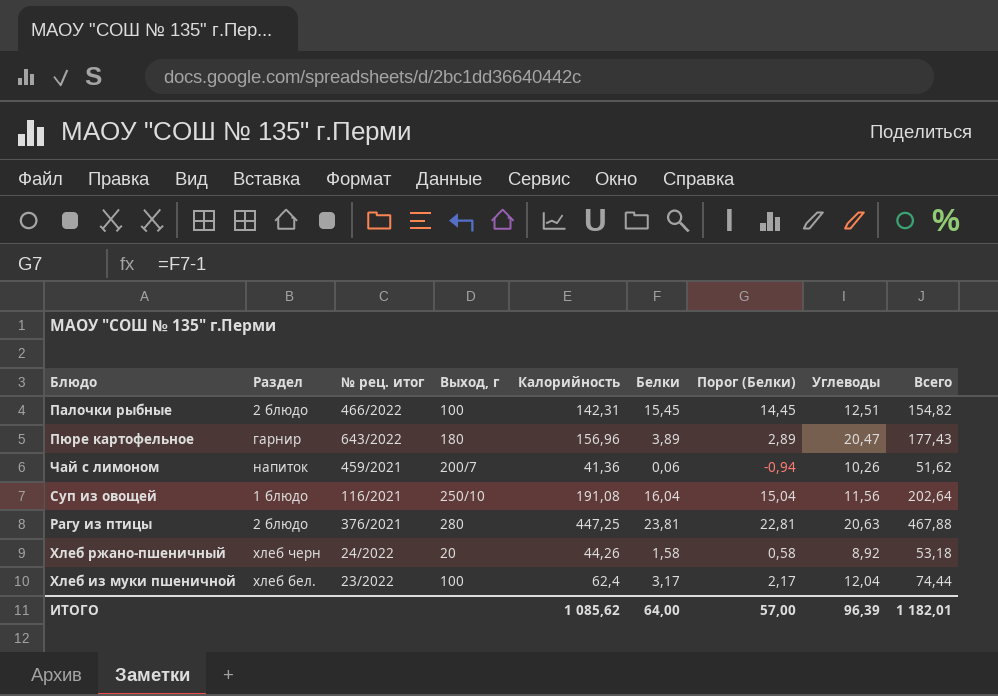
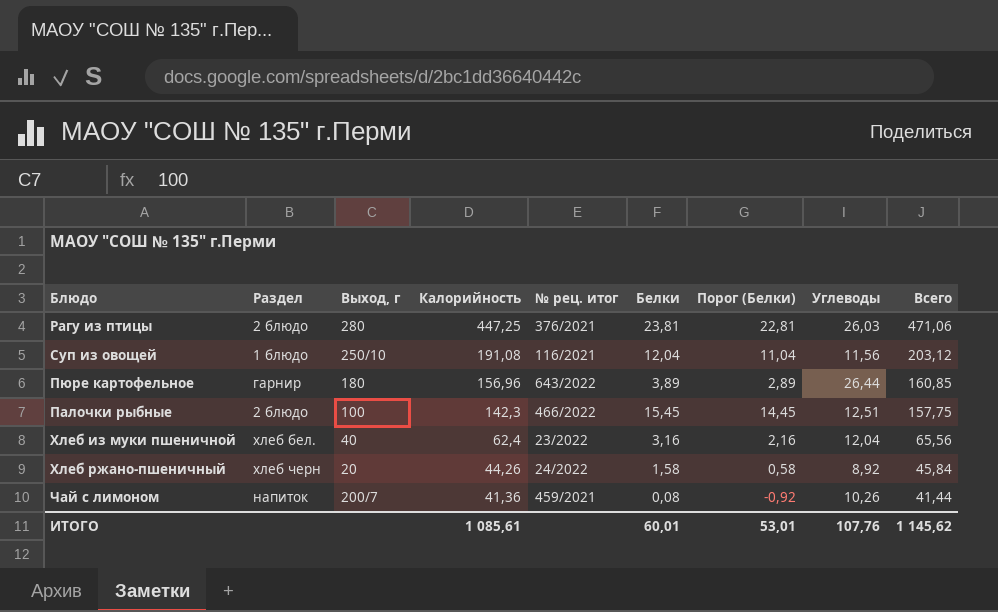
row order: none -> Калорийность descending
column № рец. итог | position: 3 -> 5
column Всего | formula: [Калорийность] + [Углеводы] -> [Калорийность] + [Белки]
Рагу из птицы | Углеводы: 20,63 -> 26,03
Суп из овощей | Белки: 16,04 -> 12,04
Суп из овощей | Порог (Белки): 15,04 -> 11,04
Пюре картофельное | Углеводы: 20,47 -> 26,44
Палочки рыбные | Калорийность: 142,31 -> 142,3
Хлеб из муки пшеничной | Выход, г: 100 -> 40
Хлеб из муки пшеничной | Белки: 3,17 -> 3,16
Хлеб из муки пшеничной | Порог (Белки): 2,17 -> 2,16
Чай с лимоном | Белки: 0,06 -> 0,08
Чай с лимоном | Порог (Белки): -0,94 -> -0,92
ИТОГО | Калорийность: 1 085,62 -> 1 085,61
ИТОГО | Белки: 64,00 -> 60,01
ИТОГО | Порог (Белки): 57,00 -> 53,01
ИТОГО | Углеводы: 96,39 -> 107,76
ИТОГО | Всего: 1 182,01 -> 1 145,62

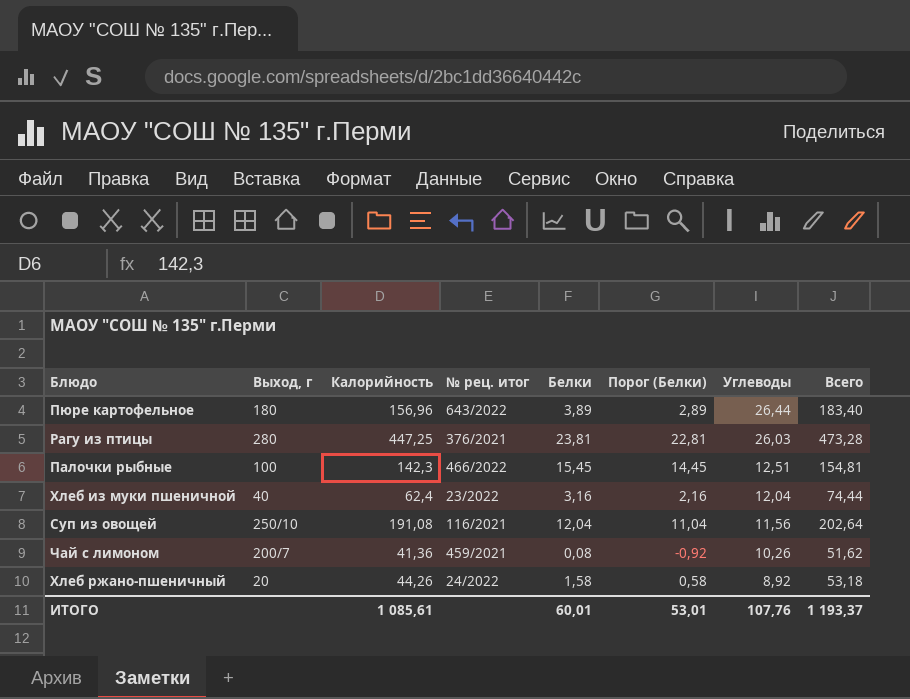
row order: Калорийность descending -> Углеводы descending
column Раздел | position: 2 -> none
column Всего | formula: [Калорийность] + [Белки] -> [Калорийность] + [Углеводы]
ИТОГО | Всего: 1 145,62 -> 1 193,37

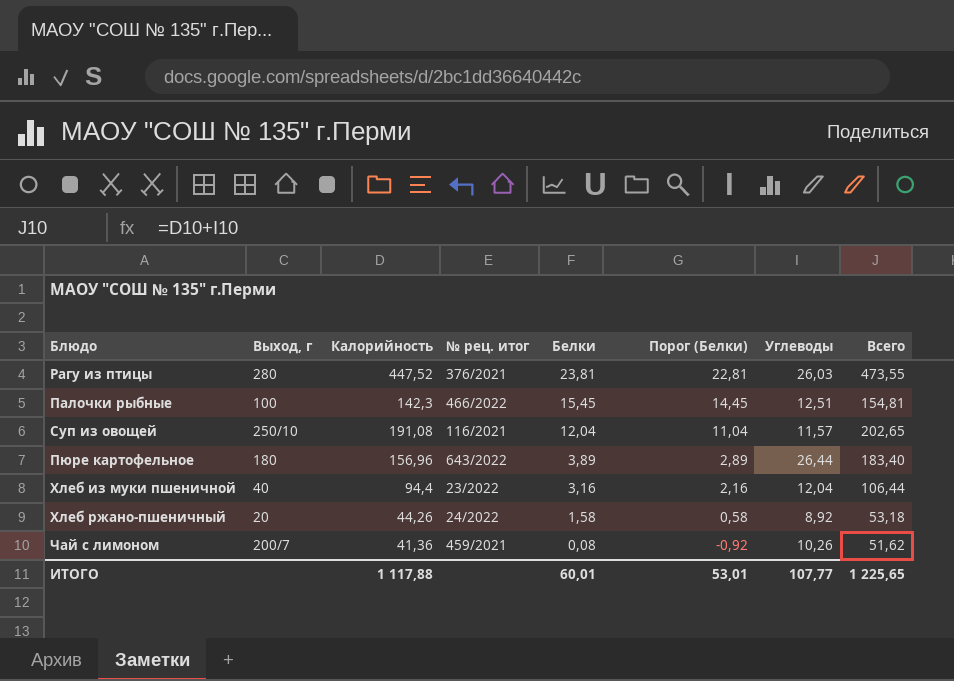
row order: Углеводы descending -> Белки descending
Рагу из птицы | Калорийность: 447,25 -> 447,52
Рагу из птицы | Всего: 473,28 -> 473,55
Суп из овощей | Углеводы: 11,56 -> 11,57
Суп из овощей | Всего: 202,64 -> 202,65
Хлеб из муки пшеничной | Калорийность: 62,4 -> 94,4
Хлеб из муки пшеничной | Всего: 74,44 -> 106,44
ИТОГО | Калорийность: 1 085,61 -> 1 117,88
ИТОГО | Углеводы: 107,76 -> 107,77
ИТОГО | Всего: 1 193,37 -> 1 225,65

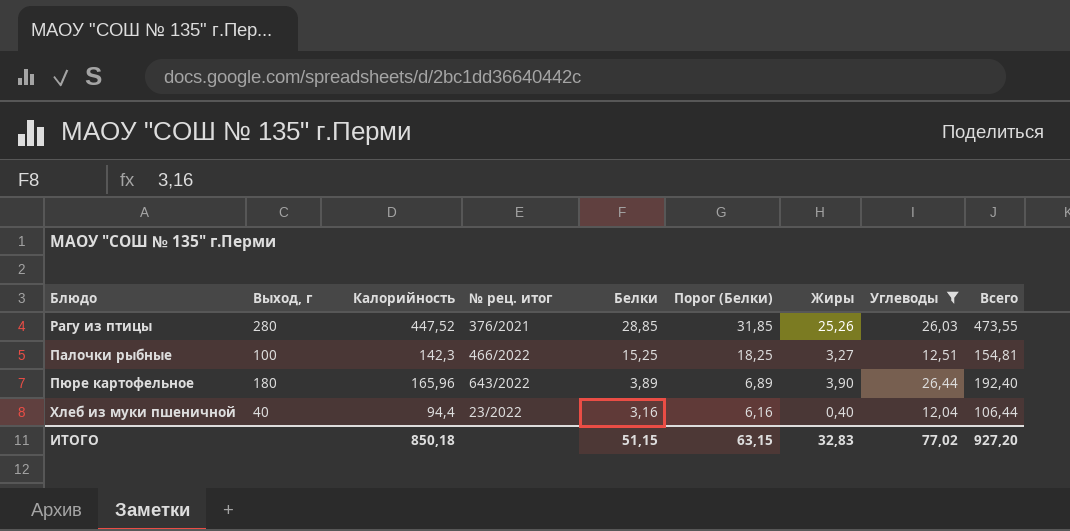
filter: none -> Углеводы >= 12,04
column Порог (Белки) | formula: [Белки] - 1 -> [Белки] + 3
column Жиры | position: none -> 7
Рагу из птицы | Белки: 23,81 -> 28,85
Палочки рыбные | Белки: 15,45 -> 15,25
Пюре картофельное | Калорийность: 156,96 -> 165,96
Пюре картофельное | Всего: 183,40 -> 192,40
ИТОГО | Калорийность: 1 117,88 -> 850,18
ИТОГО | Белки: 60,01 -> 51,15
ИТОГО | Порог (Белки): 53,01 -> 63,15
ИТОГО | Углеводы: 107,77 -> 77,02
ИТОГО | Всего: 1 225,65 -> 927,20

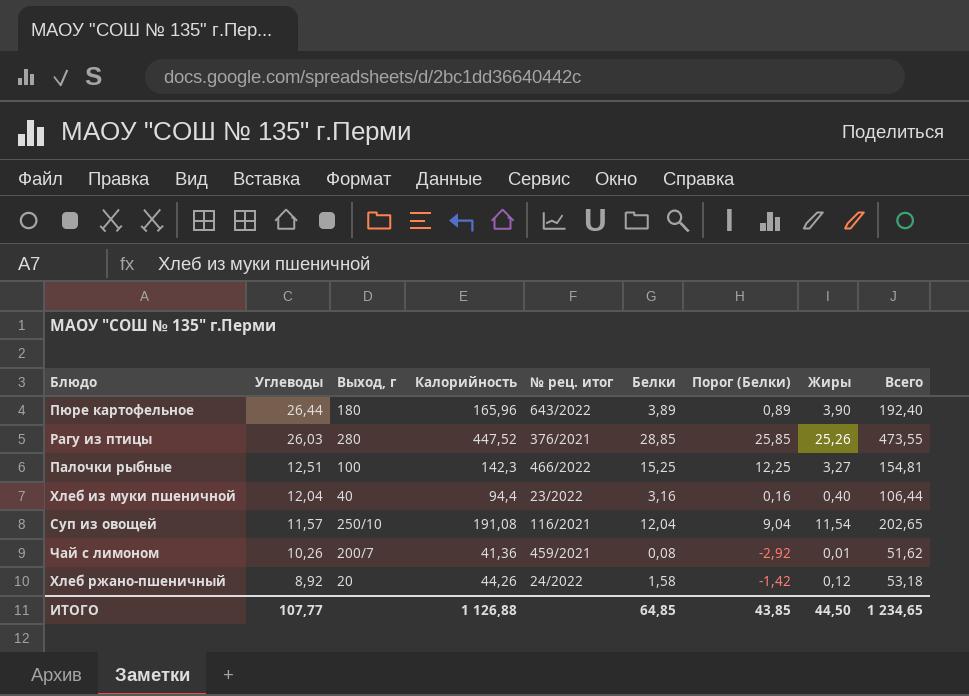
filter: Углеводы >= 12,04 -> none
row order: Белки descending -> Углеводы descending
column Углеводы | position: 8 -> 2
column Порог (Белки) | formula: [Белки] + 3 -> [Белки] - 3
ИТОГО | Углеводы: 77,02 -> 107,77
ИТОГО | Калорийность: 850,18 -> 1 126,88
ИТОГО | Белки: 51,15 -> 64,85
ИТОГО | Порог (Белки): 63,15 -> 43,85
ИТОГО | Жиры: 32,83 -> 44,50
ИТОГО | Всего: 927,20 -> 1 234,65

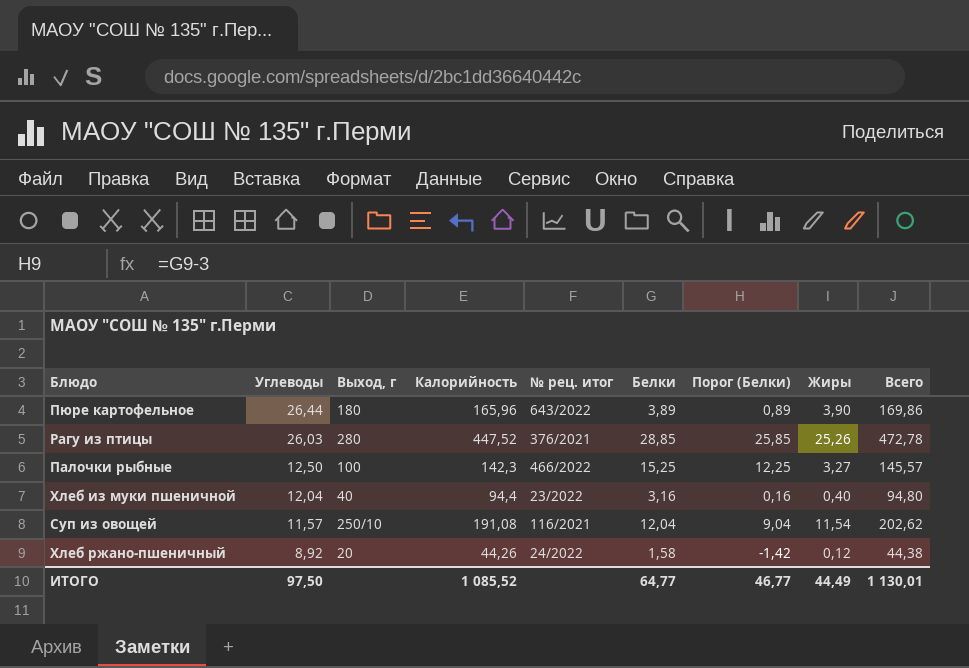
column Всего | formula: [Углеводы] + [Калорийность] -> [Калорийность] + [Жиры]
row Чай с лимоном: 10,26 | 200/7 | 41,36 | 459/2021 | 0,08 | -2,92 | 0,01 | 51,62 -> none
Палочки рыбные | Углеводы: 12,51 -> 12,50
ИТОГО | Углеводы: 107,77 -> 97,50
ИТОГО | Калорийность: 1 126,88 -> 1 085,52
ИТОГО | Белки: 64,85 -> 64,77
ИТОГО | Порог (Белки): 43,85 -> 46,77
ИТОГО | Жиры: 44,50 -> 44,49
ИТОГО | Всего: 1 234,65 -> 1 130,01

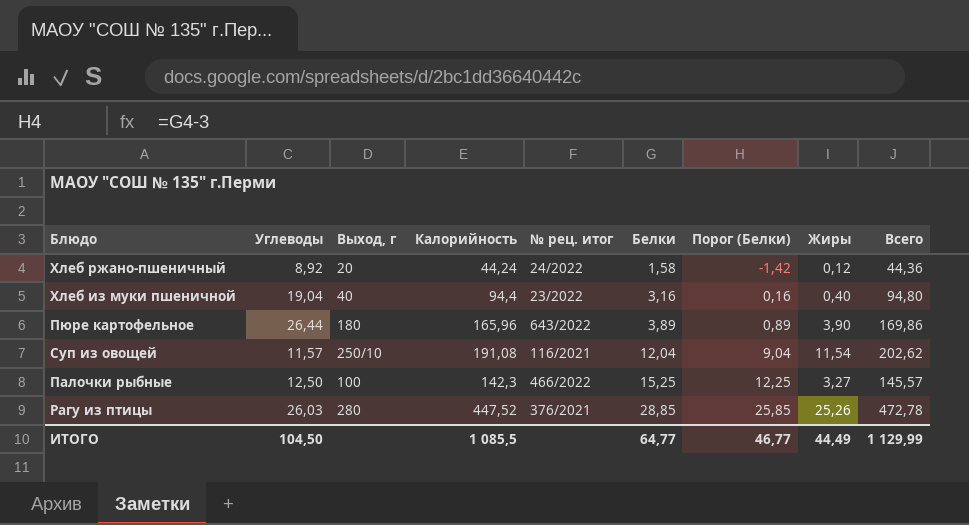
row order: Углеводы descending -> Белки ascending
Хлеб ржано-пшеничный | Калорийность: 44,26 -> 44,24
Хлеб ржано-пшеничный | Всего: 44,38 -> 44,36
Хлеб из муки пшеничной | Углеводы: 12,04 -> 19,04
ИТОГО | Углеводы: 97,50 -> 104,50
ИТОГО | Калорийность: 1 085,52 -> 1 085,5
ИТОГО | Всего: 1 130,01 -> 1 129,99

